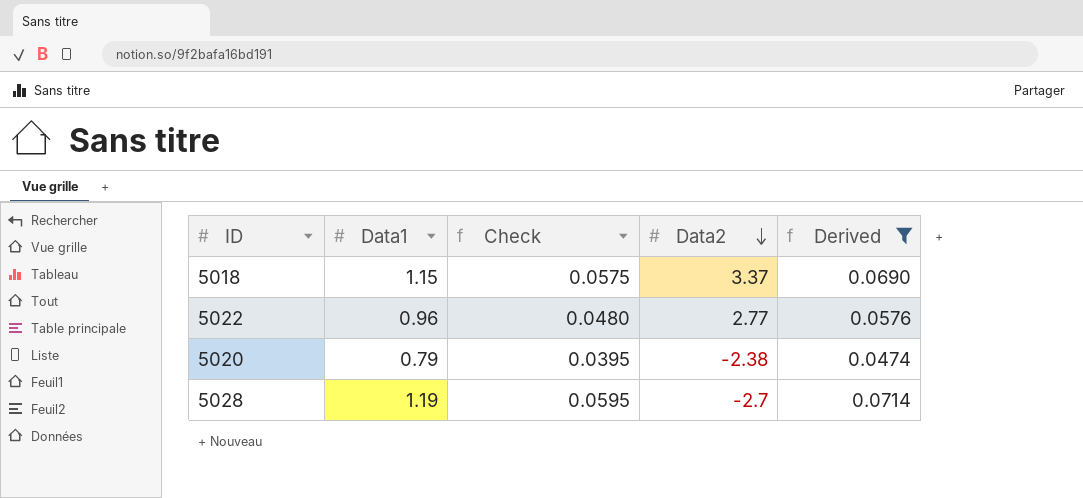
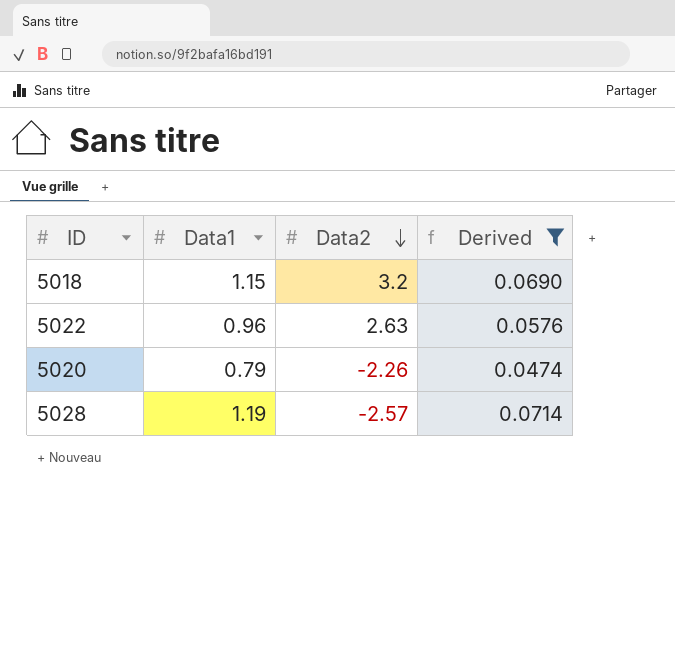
column Check | formula: [Data1] * 0.05 -> none
5018 | Data2: 3.37 -> 3.2
5022 | Data2: 2.77 -> 2.63
5020 | Data2: -2.38 -> -2.26
5028 | Data2: -2.7 -> -2.57

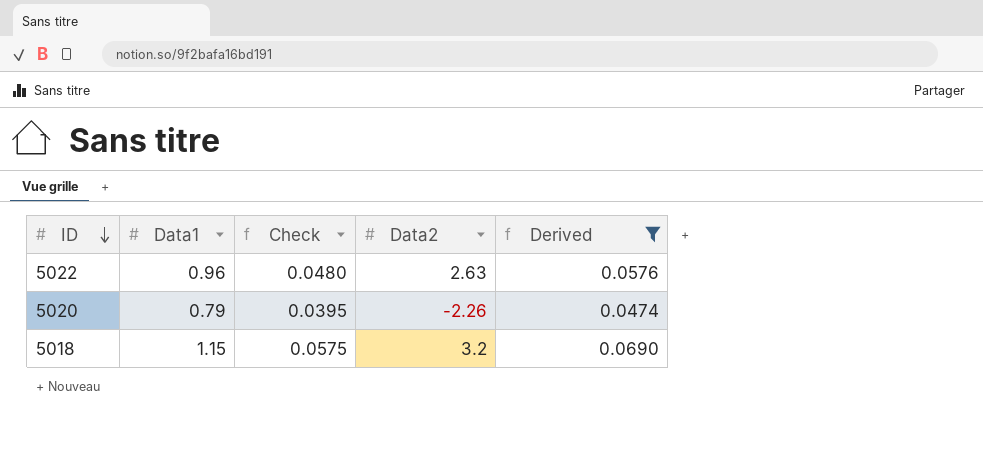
row order: Data2 descending -> ID descending
column Check | formula: none -> [Data1] * 0.05
row 5028: 1.19 | -2.57 | 0.0714 -> none

